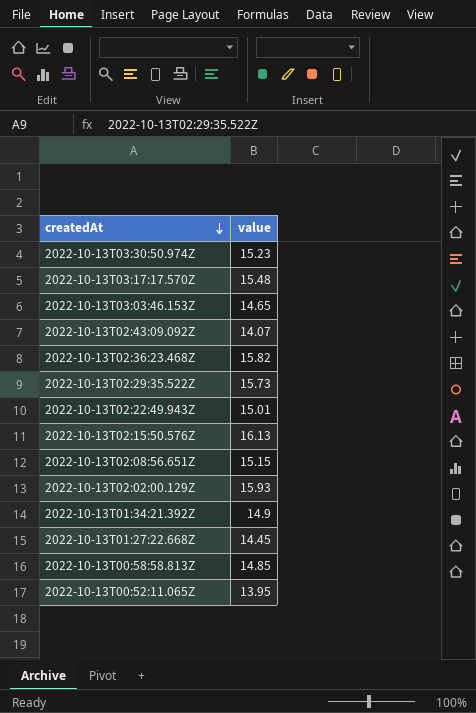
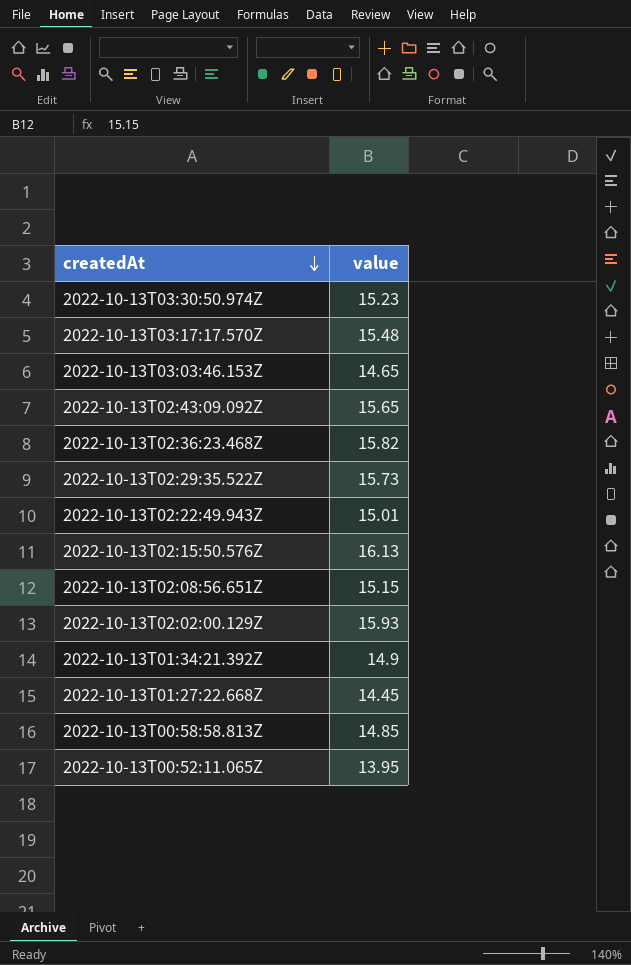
2022-10-13T02:43:09.092Z | value: 14.07 -> 15.65

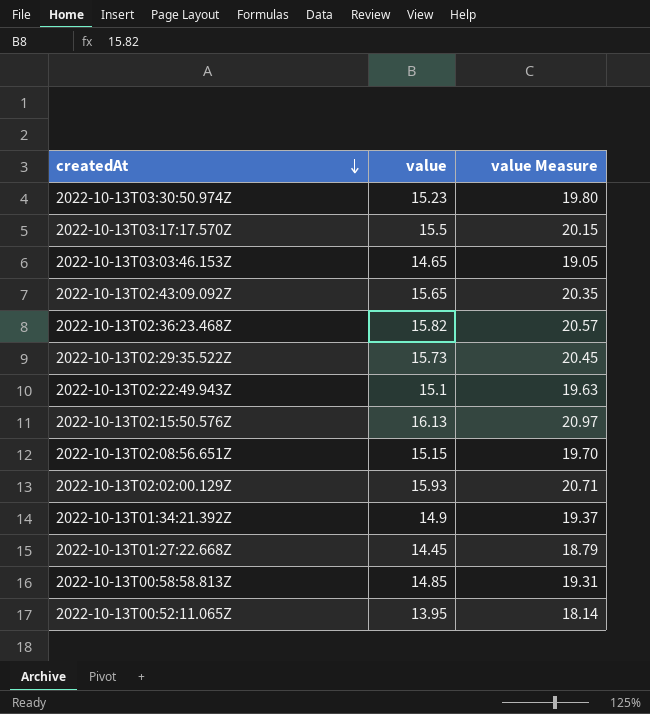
column value Measure | formula: none -> [value] * 1.3
2022-10-13T03:17:17.570Z | value: 15.48 -> 15.5
2022-10-13T02:22:49.943Z | value: 15.01 -> 15.1

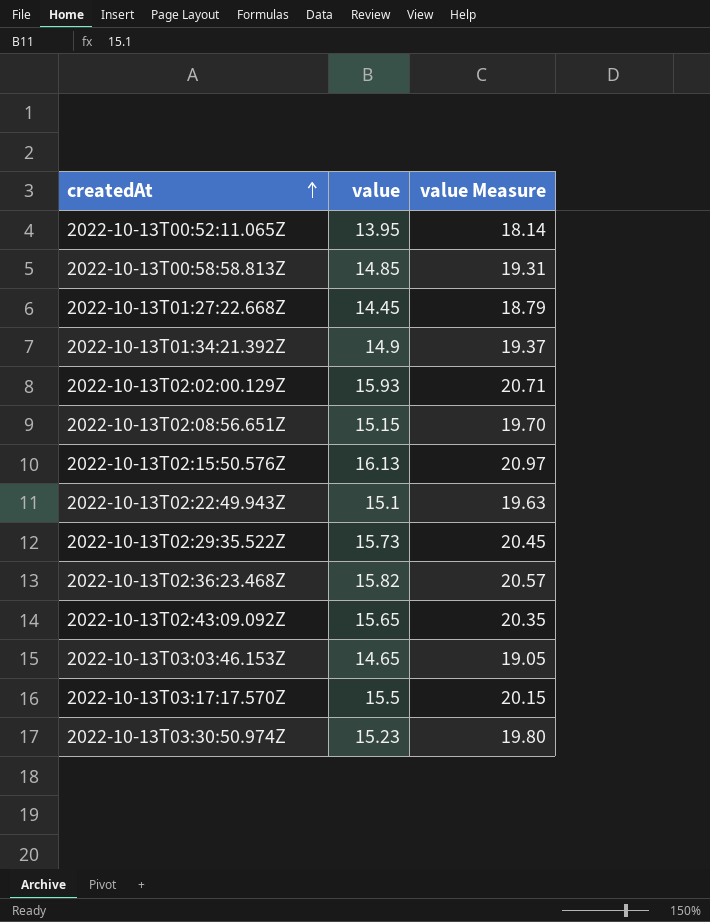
row order: createdAt descending -> createdAt ascending

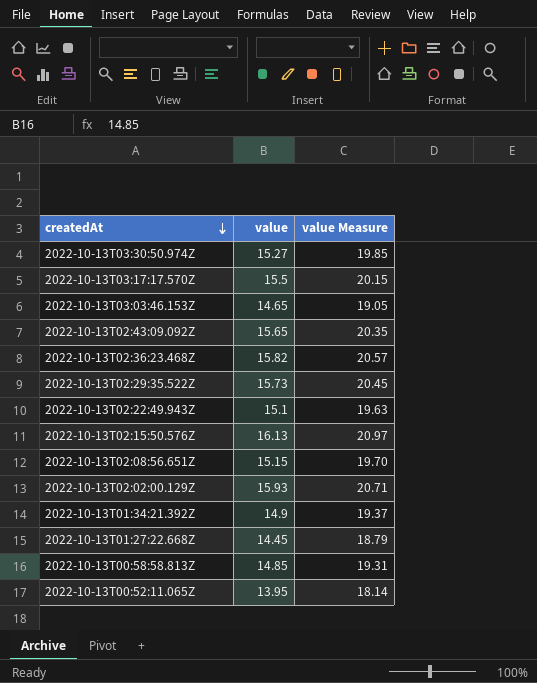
row order: createdAt ascending -> createdAt descending
2022-10-13T03:30:50.974Z | value: 15.23 -> 15.27
2022-10-13T03:30:50.974Z | value Measure: 19.80 -> 19.85

